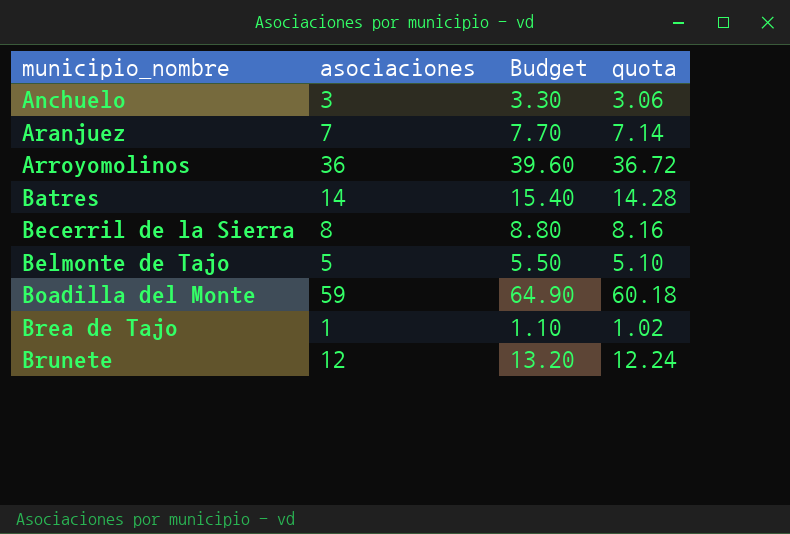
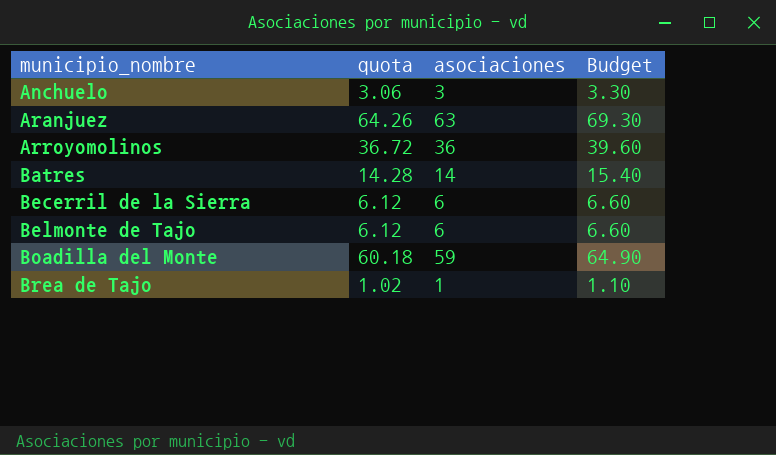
column quota | position: 4 -> 2
row Brunete: 12 | 13.20 | 12.24 -> none
Aranjuez | quota: 7.14 -> 64.26
Aranjuez | asociaciones: 7 -> 63
Aranjuez | Budget: 7.70 -> 69.30
Becerril de la Sierra | quota: 8.16 -> 6.12
Becerril de la Sierra | asociaciones: 8 -> 6
Becerril de la Sierra | Budget: 8.80 -> 6.60
Belmonte de Tajo | quota: 5.10 -> 6.12
Belmonte de Tajo | asociaciones: 5 -> 6
Belmonte de Tajo | Budget: 5.50 -> 6.60

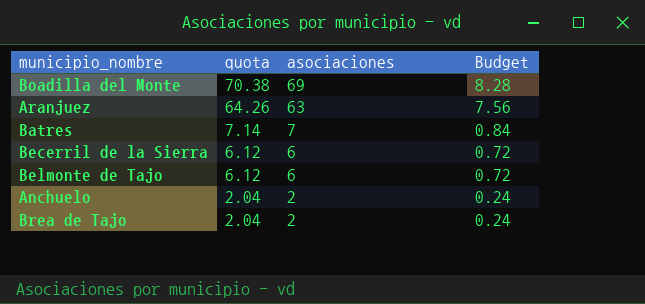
row order: municipio_nombre ascending -> quota descending
column Budget | formula: [asociaciones] * 1.1 -> [asociaciones] * 0.12
row Arroyomolinos: 36.72 | 36 | 39.60 -> none
Boadilla del Monte | quota: 60.18 -> 70.38
Boadilla del Monte | asociaciones: 59 -> 69
Batres | quota: 14.28 -> 7.14
Batres | asociaciones: 14 -> 7
Anchuelo | quota: 3.06 -> 2.04
Anchuelo | asociaciones: 3 -> 2
Brea de Tajo | quota: 1.02 -> 2.04
Brea de Tajo | asociaciones: 1 -> 2

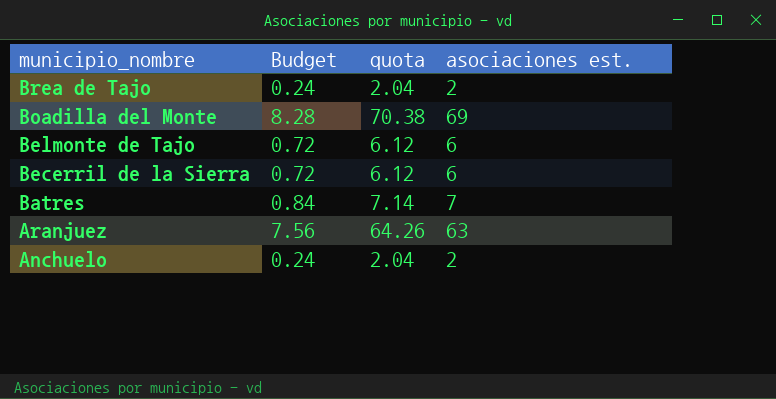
row order: quota descending -> municipio_nombre descending
column Budget | position: 4 -> 2
column name: asociaciones -> asociaciones est.

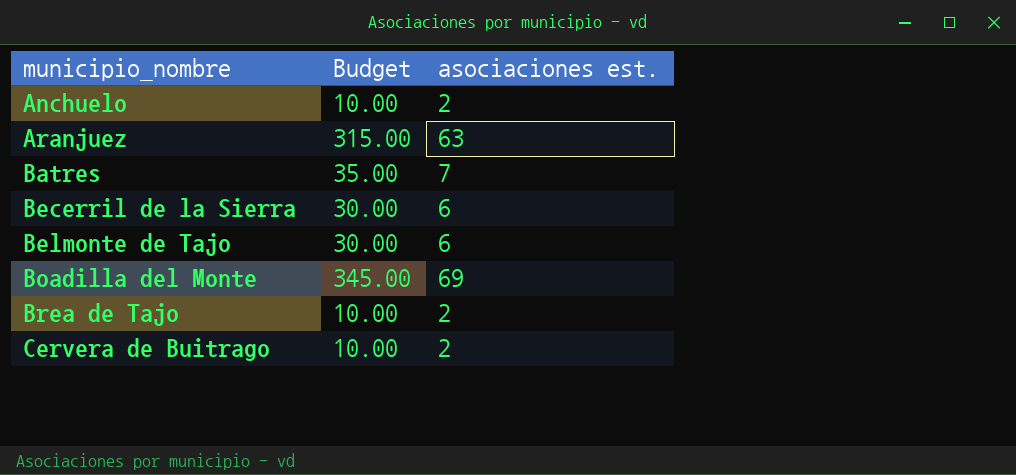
row order: municipio_nombre descending -> municipio_nombre ascending
column quota | formula: [asociaciones est.] * 1.02 -> none
column Budget | formula: [asociaciones est.] * 0.12 -> [asociaciones est.] * 5
row Cervera de Buitrago: none -> 10.00 | 2

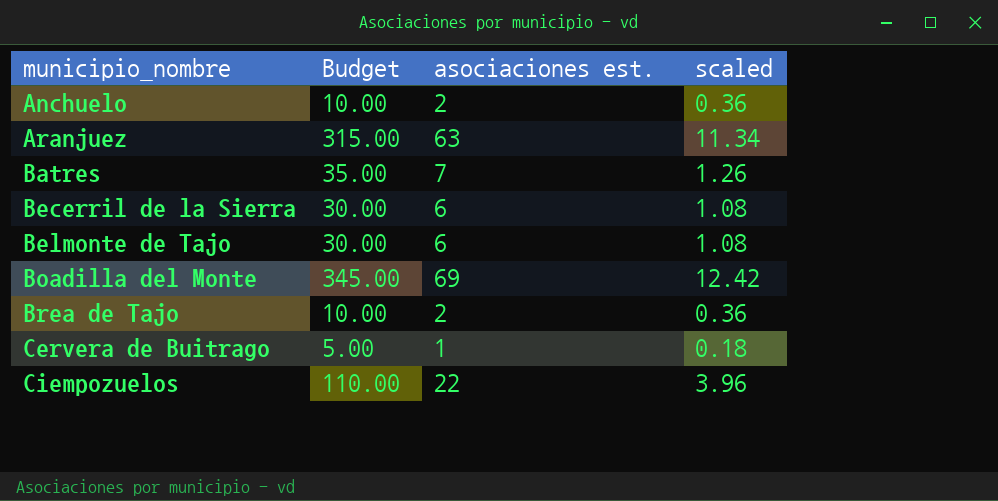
column scaled | formula: none -> [asociaciones est.] * 0.18
Cervera de Buitrago | Budget: 10.00 -> 5.00
Cervera de Buitrago | asociaciones est.: 2 -> 1
row Ciempozuelos: none -> 110.00 | 22 | 3.96

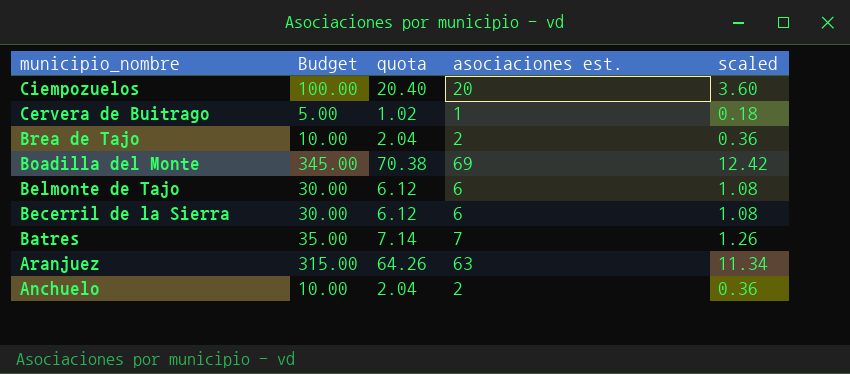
row order: municipio_nombre ascending -> municipio_nombre descending
column quota | formula: none -> [asociaciones est.] * 1.02
Ciempozuelos | Budget: 110.00 -> 100.00
Ciempozuelos | asociaciones est.: 22 -> 20
Ciempozuelos | scaled: 3.96 -> 3.60

